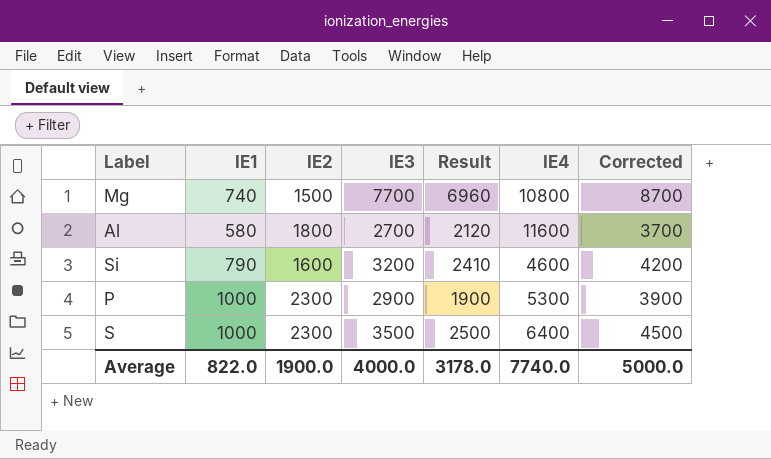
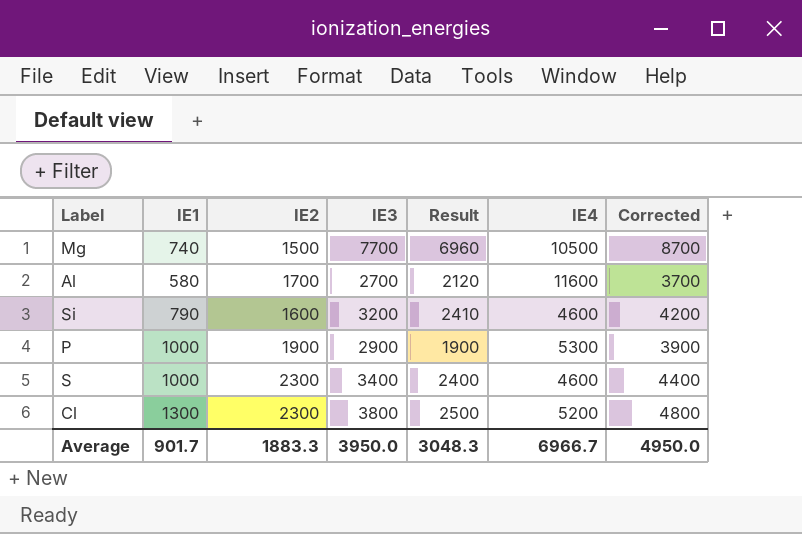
Mg | IE4: 10800 -> 10500
Al | IE2: 1800 -> 1700
P | IE2: 2300 -> 1900
S | IE3: 3500 -> 3400
S | Result: 2500 -> 2400
S | IE4: 6400 -> 4600
S | Corrected: 4500 -> 4400
row Cl: none -> 1300 | 2300 | 3800 | 2500 | 5200 | 4800
Average | IE1: 822.0 -> 901.7
Average | IE2: 1900.0 -> 1883.3
Average | IE3: 4000.0 -> 3950.0
Average | Result: 3178.0 -> 3048.3
Average | IE4: 7740.0 -> 6966.7
Average | Corrected: 5000.0 -> 4950.0

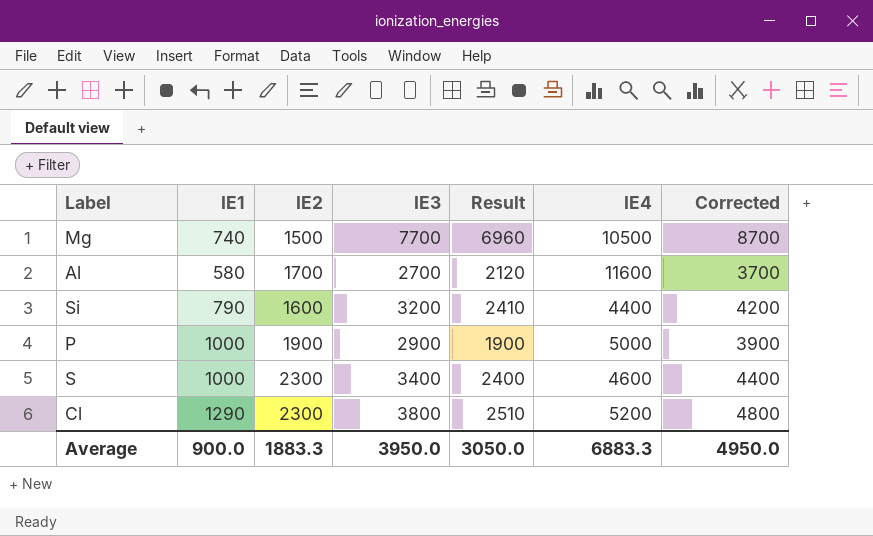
Si | IE4: 4600 -> 4400
P | IE4: 5300 -> 5000
Cl | IE1: 1300 -> 1290
Cl | Result: 2500 -> 2510
Average | IE1: 901.7 -> 900.0
Average | Result: 3048.3 -> 3050.0
Average | IE4: 6966.7 -> 6883.3

